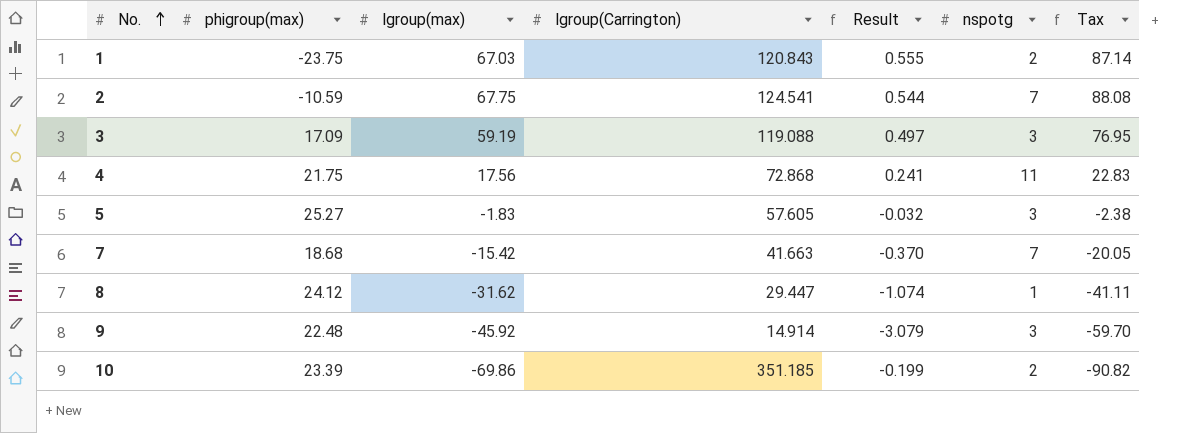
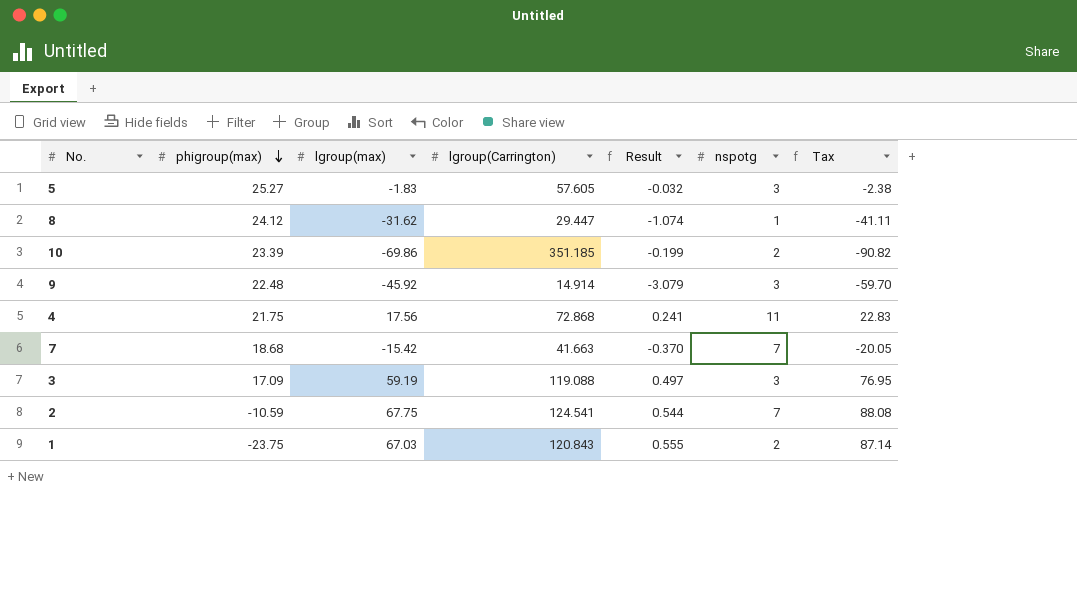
row order: No. ascending -> phigroup(max) descending

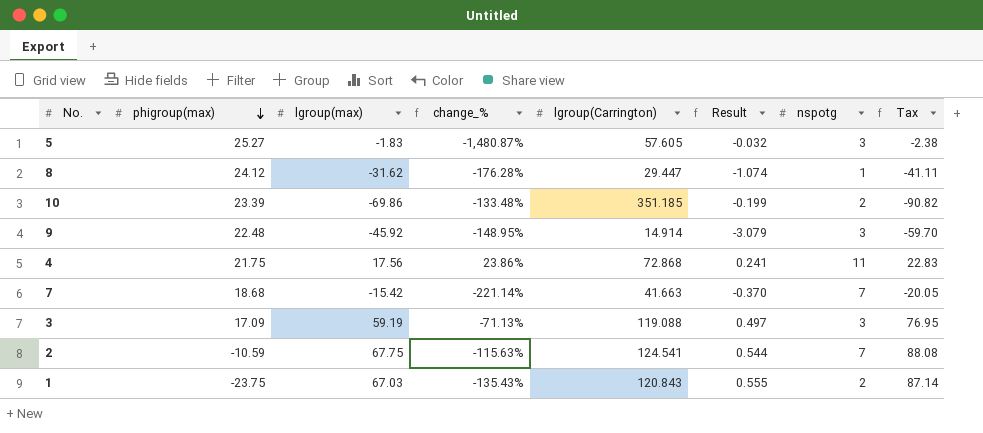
column change_% | formula: none -> ([phigroup(max)] - [lgroup(max)]) / [lgroup(max)]

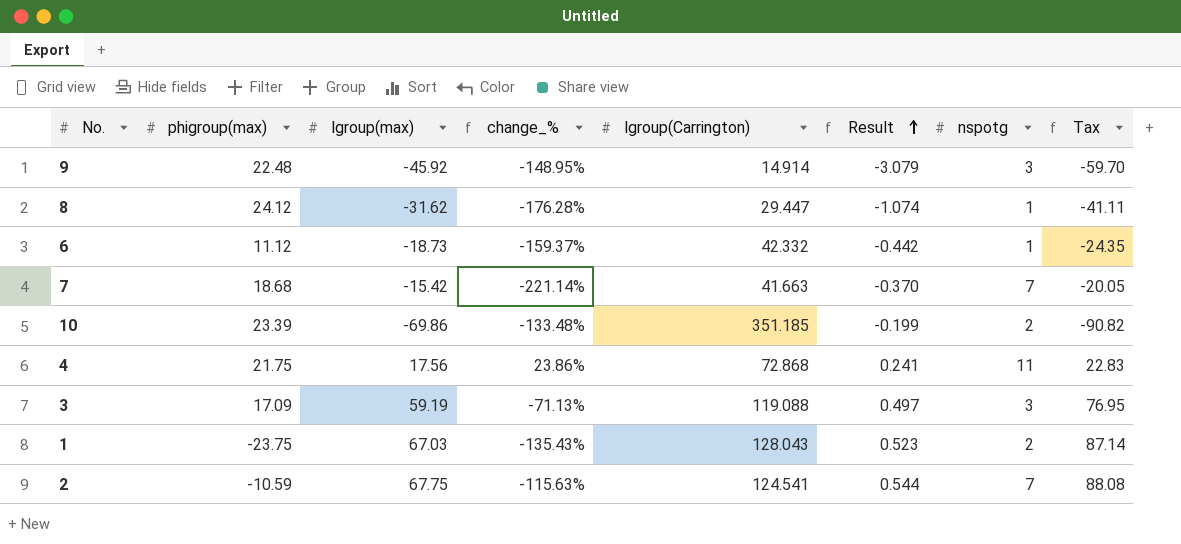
row order: phigroup(max) descending -> Result ascending
row 5: 25.27 | -1.83 | -1,480.87% | 57.605 | -0.032 | 3 | -2.38 -> none
row 6: none -> 11.12 | -18.73 | -159.37% | 42.332 | -0.442 | 1 | -24.35
1 | lgroup(Carrington): 120.843 -> 128.043
1 | Result: 0.555 -> 0.523

